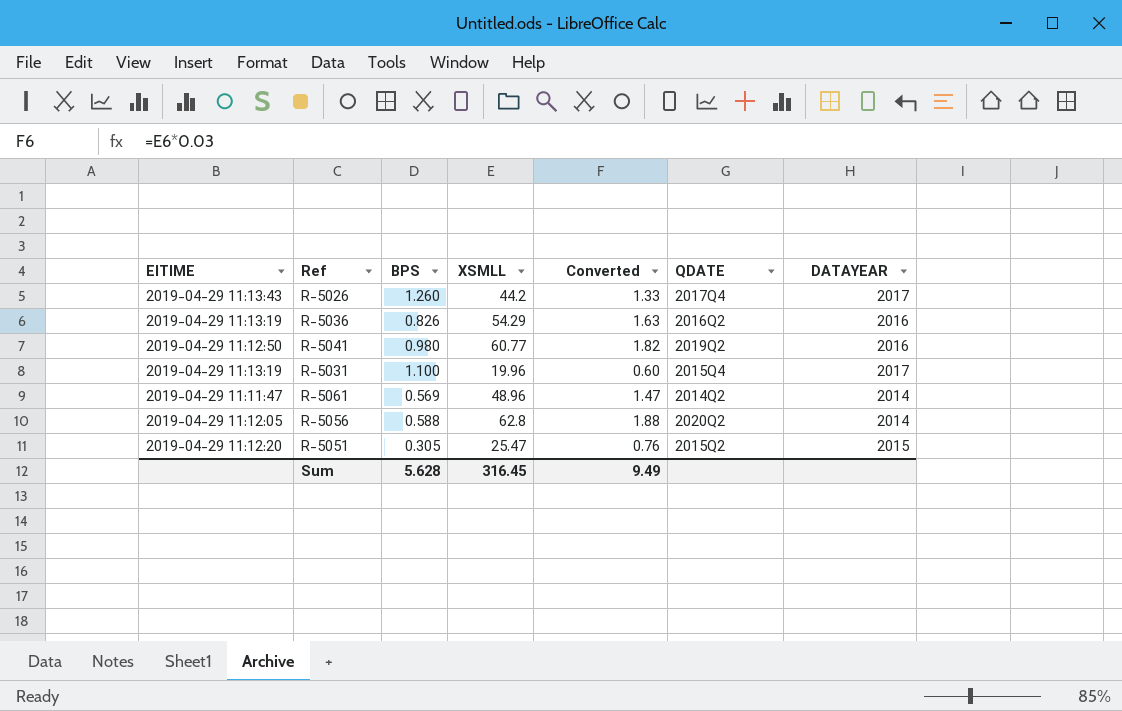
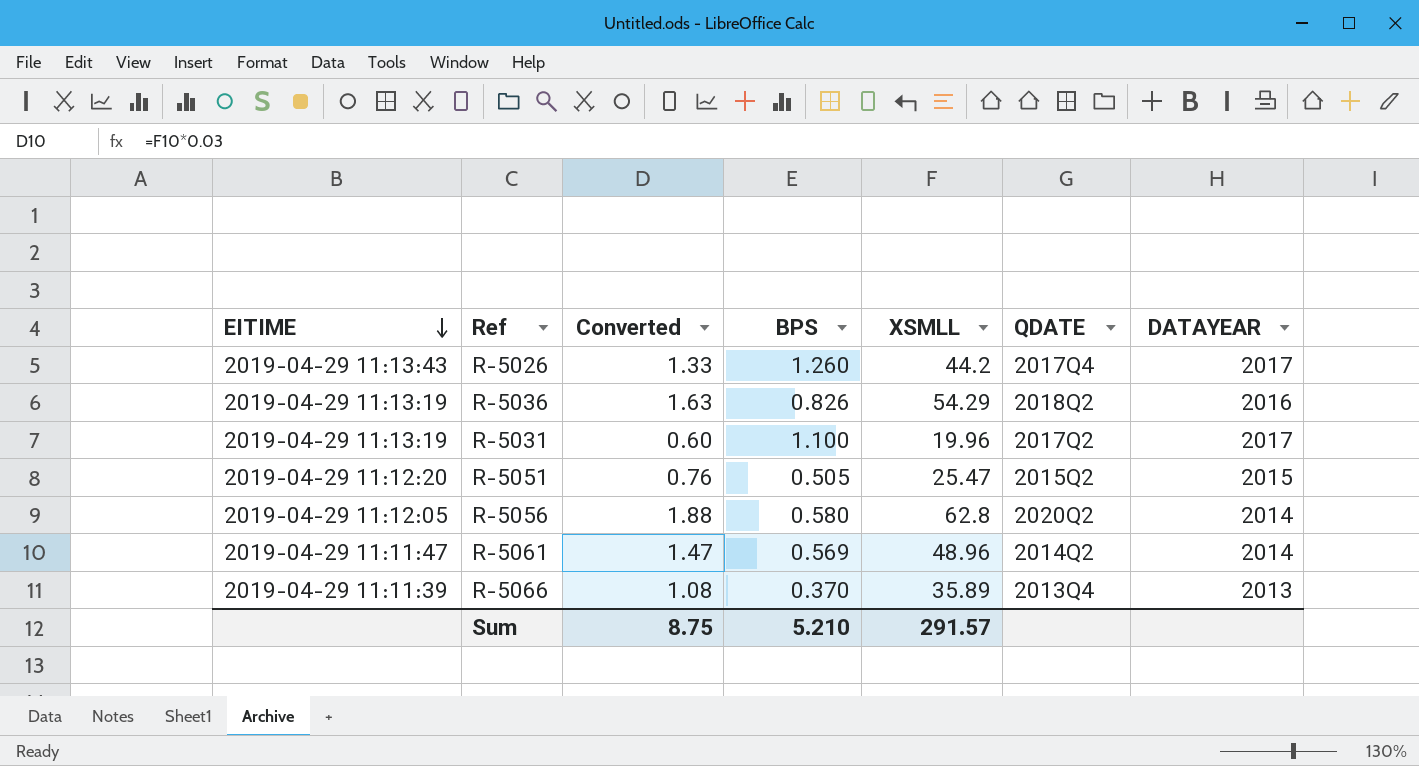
row order: none -> EITIME descending
column Converted | position: 5 -> 3
row R-5041: 2019-04-29 11:12:50 | 0.980 | 60.77 | 1.82 | 2019Q2 | 2016 -> none
R-5036 | QDATE: 2016Q2 -> 2018Q2
R-5031 | QDATE: 2015Q4 -> 2017Q2
R-5051 | BPS: 0.305 -> 0.505
R-5056 | BPS: 0.588 -> 0.580
row R-5066: none -> 2019-04-29 11:11:39 | 1.08 | 0.370 | 35.89 | 2013Q4 | 2013
Sum | Converted: 9.49 -> 8.75
Sum | BPS: 5.628 -> 5.210
Sum | XSMLL: 316.45 -> 291.57

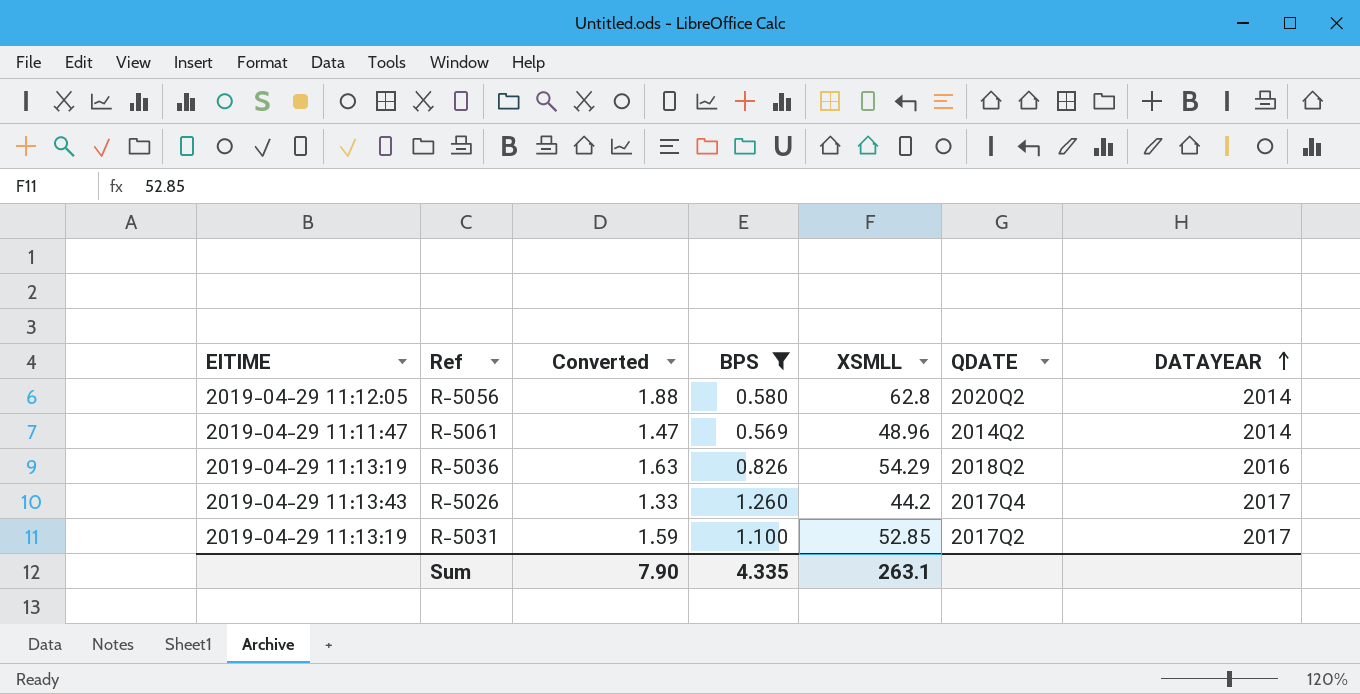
filter: none -> BPS >= 0.569
row order: EITIME descending -> DATAYEAR ascending
R-5031 | Converted: 0.60 -> 1.59
R-5031 | XSMLL: 19.96 -> 52.85
Sum | Converted: 8.75 -> 7.90
Sum | BPS: 5.210 -> 4.335
Sum | XSMLL: 291.57 -> 263.1

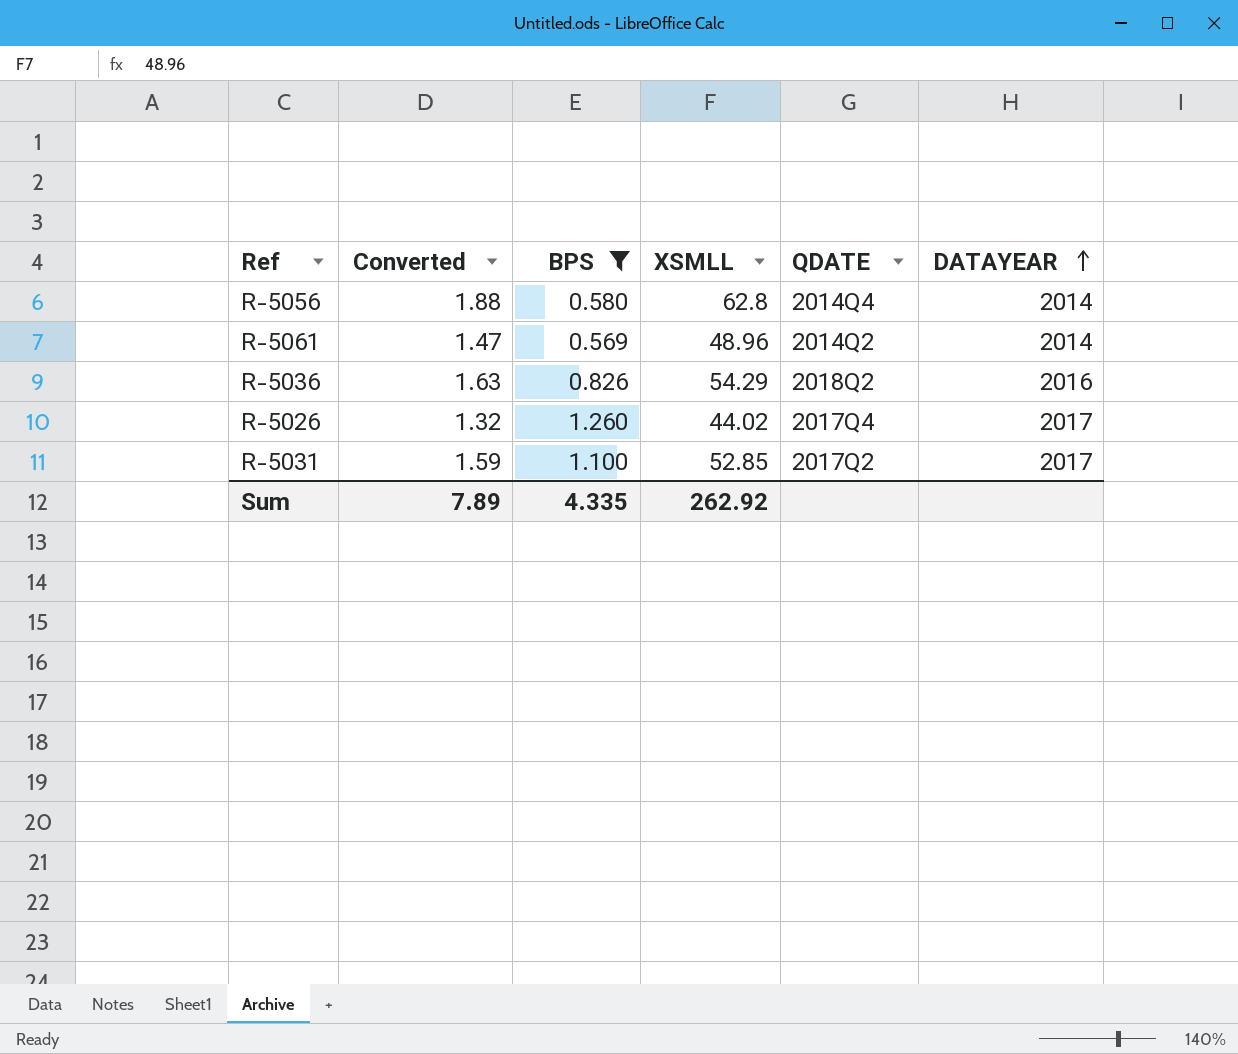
column EITIME | position: 1 -> none
R-5056 | QDATE: 2020Q2 -> 2014Q4
R-5026 | Converted: 1.33 -> 1.32
R-5026 | XSMLL: 44.2 -> 44.02
Sum | Converted: 7.90 -> 7.89
Sum | XSMLL: 263.1 -> 262.92

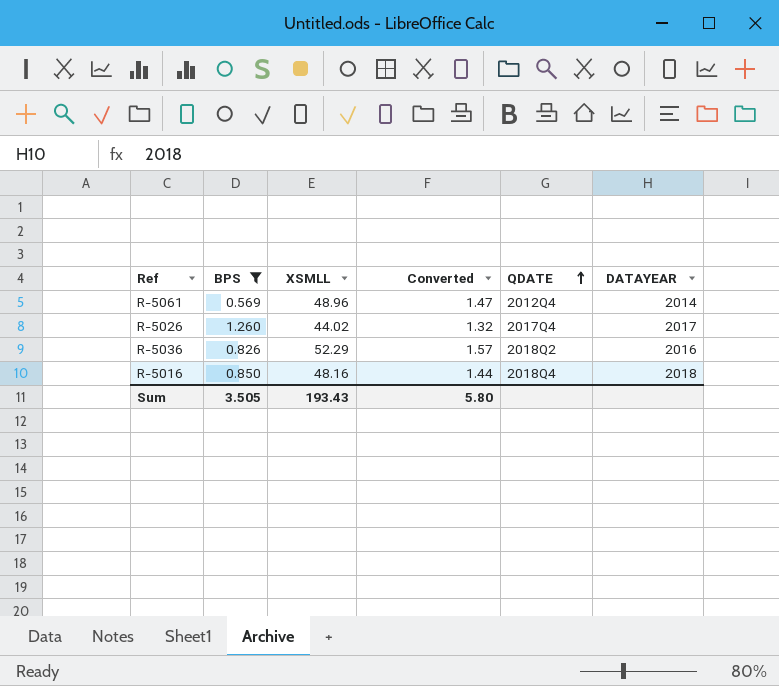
row order: DATAYEAR ascending -> QDATE ascending
column Converted | position: 2 -> 4
row R-5056: 1.88 | 0.580 | 62.8 | 2014Q4 | 2014 -> none
row R-5031: 1.59 | 1.100 | 52.85 | 2017Q2 | 2017 -> none
R-5061 | QDATE: 2014Q2 -> 2012Q4
R-5036 | XSMLL: 54.29 -> 52.29
R-5036 | Converted: 1.63 -> 1.57
row R-5016: none -> 0.850 | 48.16 | 1.44 | 2018Q4 | 2018
Sum | BPS: 4.335 -> 3.505
Sum | XSMLL: 262.92 -> 193.43
Sum | Converted: 7.89 -> 5.80

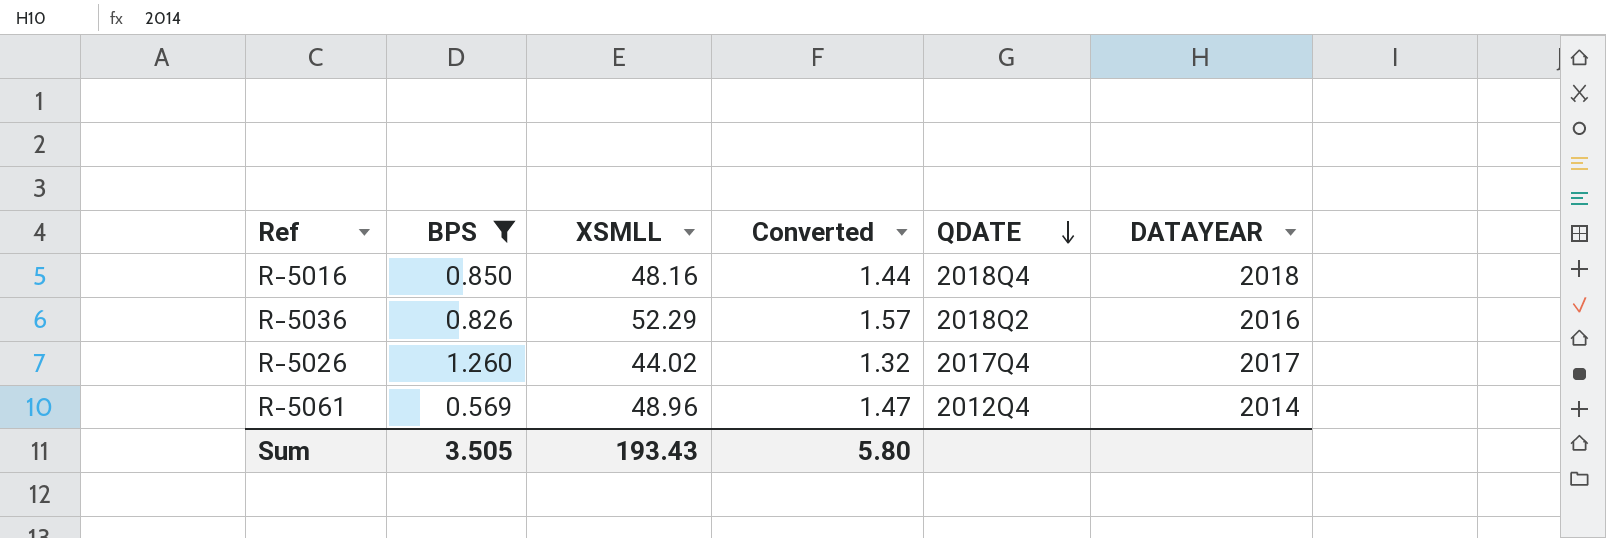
row order: QDATE ascending -> QDATE descending

